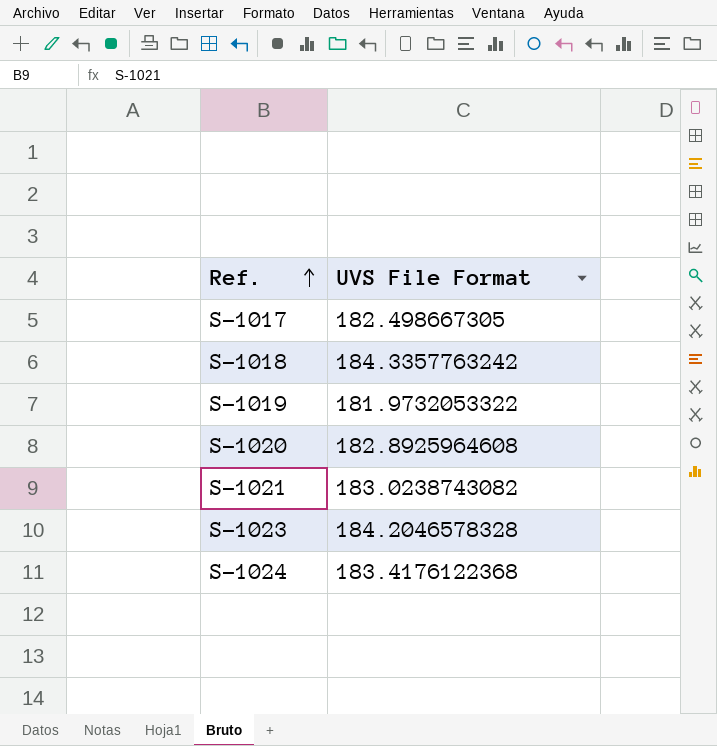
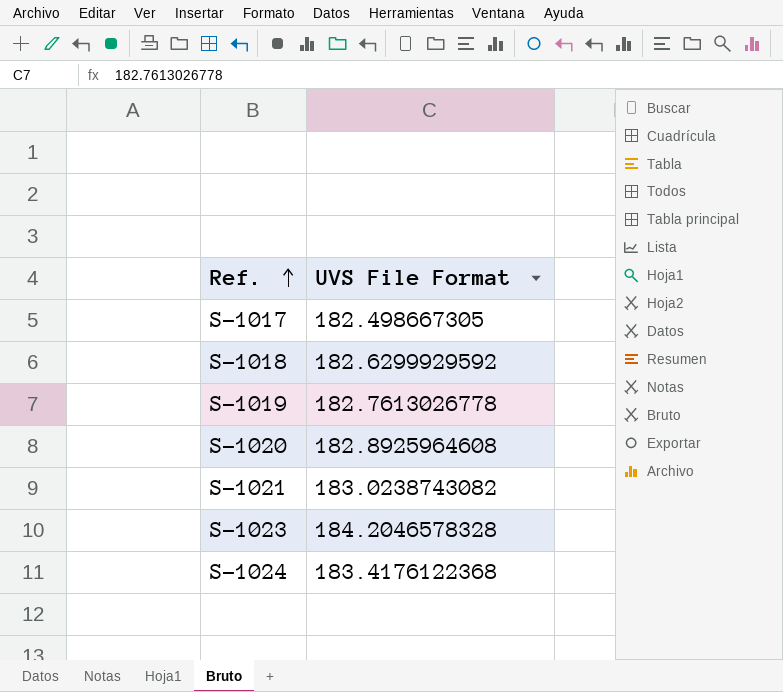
S-1018 | UVS File Format: 184.3357763242 -> 182.6299929592
S-1019 | UVS File Format: 181.9732053322 -> 182.7613026778

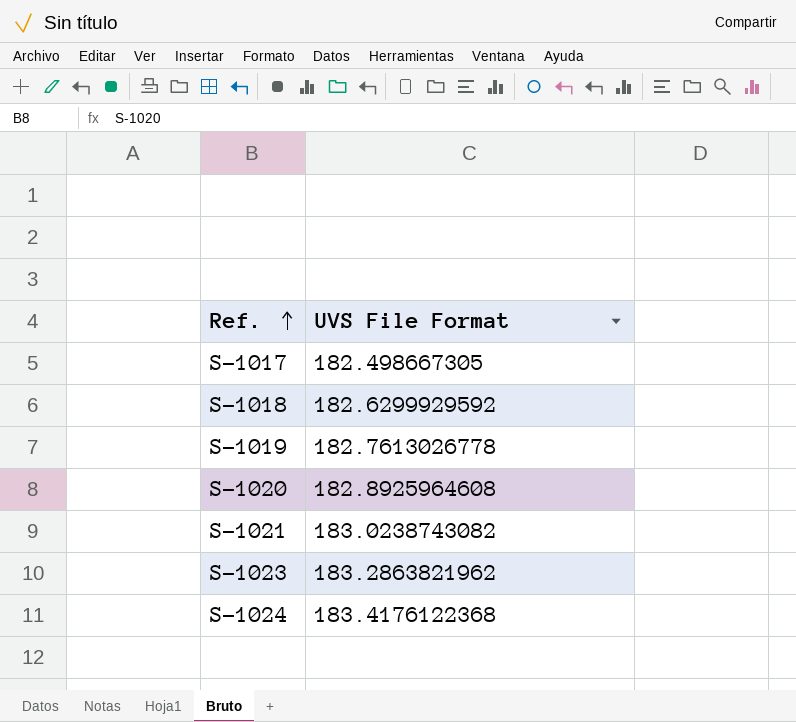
S-1023 | UVS File Format: 184.2046578328 -> 183.2863821962

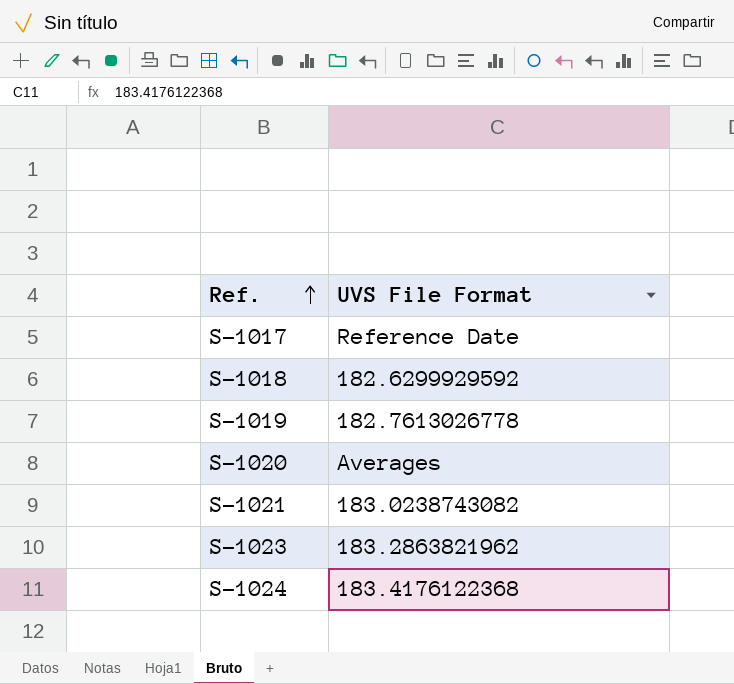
S-1017 | UVS File Format: 182.498667305 -> Reference Date
S-1020 | UVS File Format: 182.8925964608 -> Averages

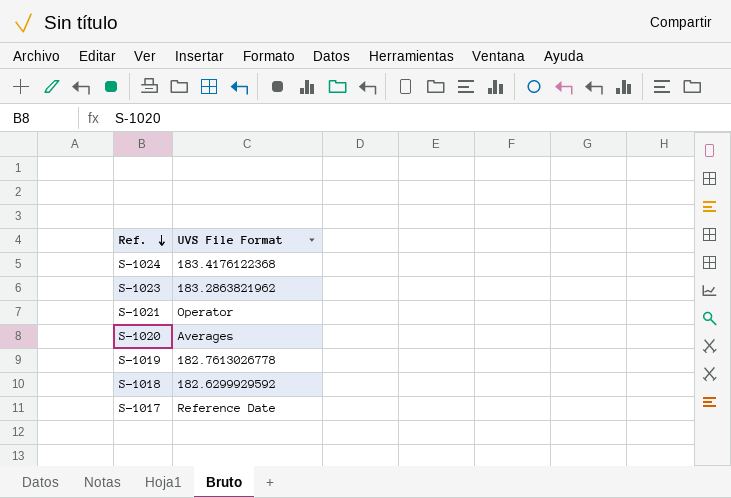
row order: Ref. ascending -> Ref. descending
S-1021 | UVS File Format: 183.0238743082 -> Operator

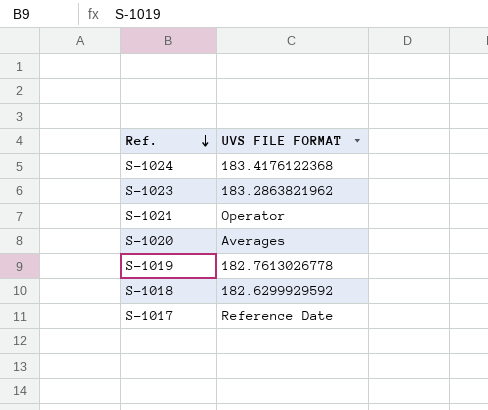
column name: UVS File Format -> UVS FILE FORMAT

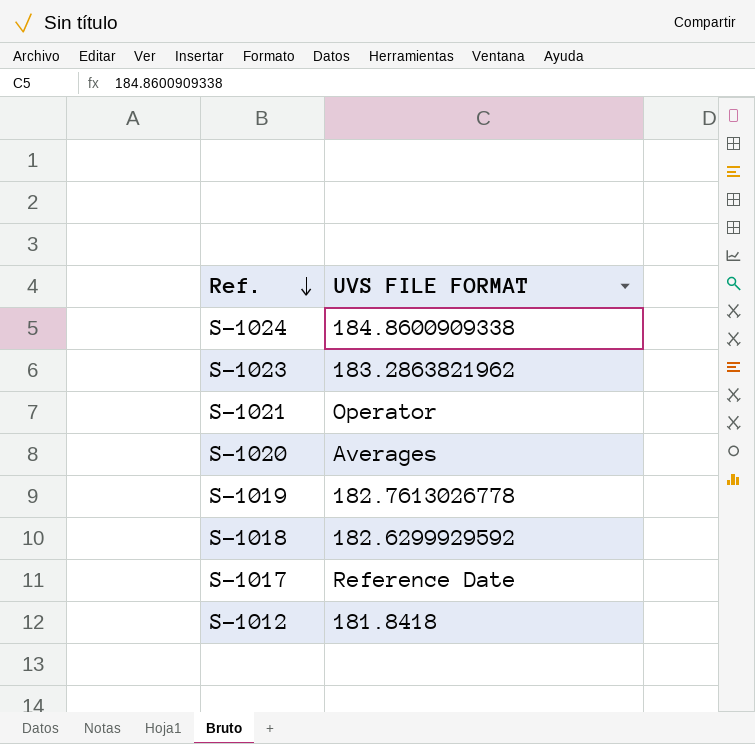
S-1024 | UVS FILE FORMAT: 183.4176122368 -> 184.8600909338
row S-1012: none -> 181.8418

